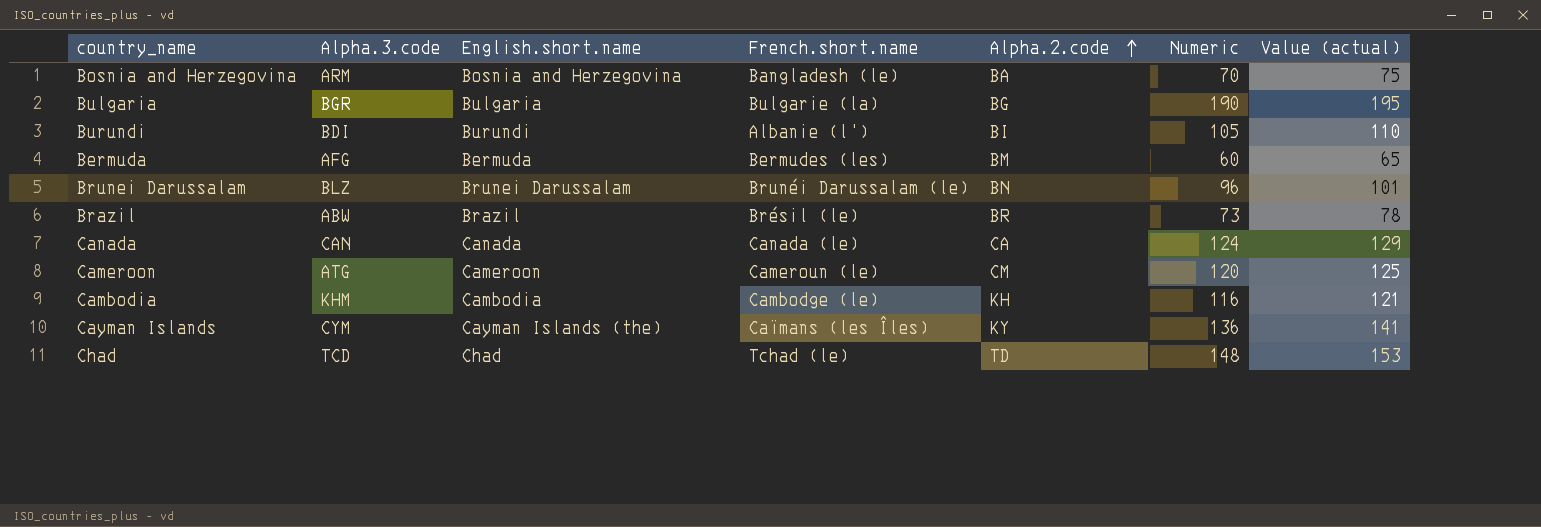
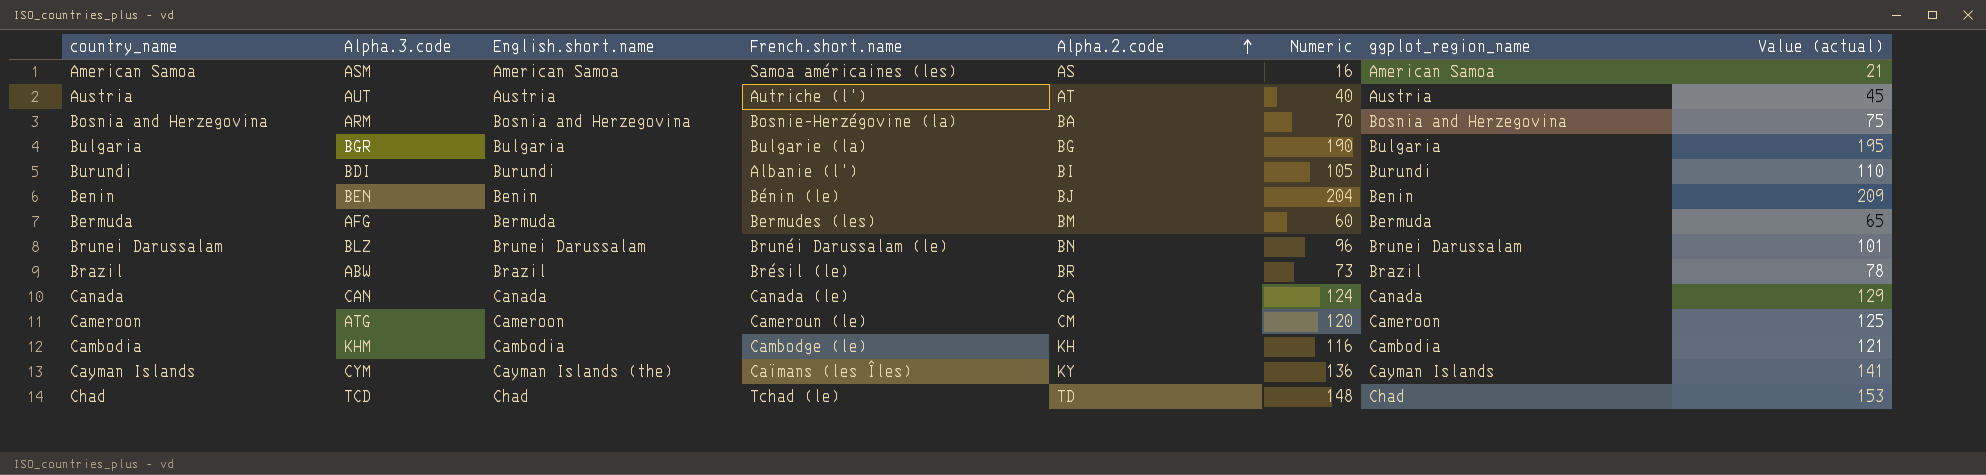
column ggplot_region_name | position: none -> 7
row American Samoa: none -> ASM | American Samoa | Samoa américaines (les) | AS | 16 | American Samoa | 21
row Austria: none -> AUT | Austria | Autriche (l') | AT | 40 | Austria | 45
Bosnia and Herzegovina | French.short.name: Bangladesh (le) -> Bosnie-Herzégovine (la)
row Benin: none -> BEN | Benin | Bénin (le) | BJ | 204 | Benin | 209

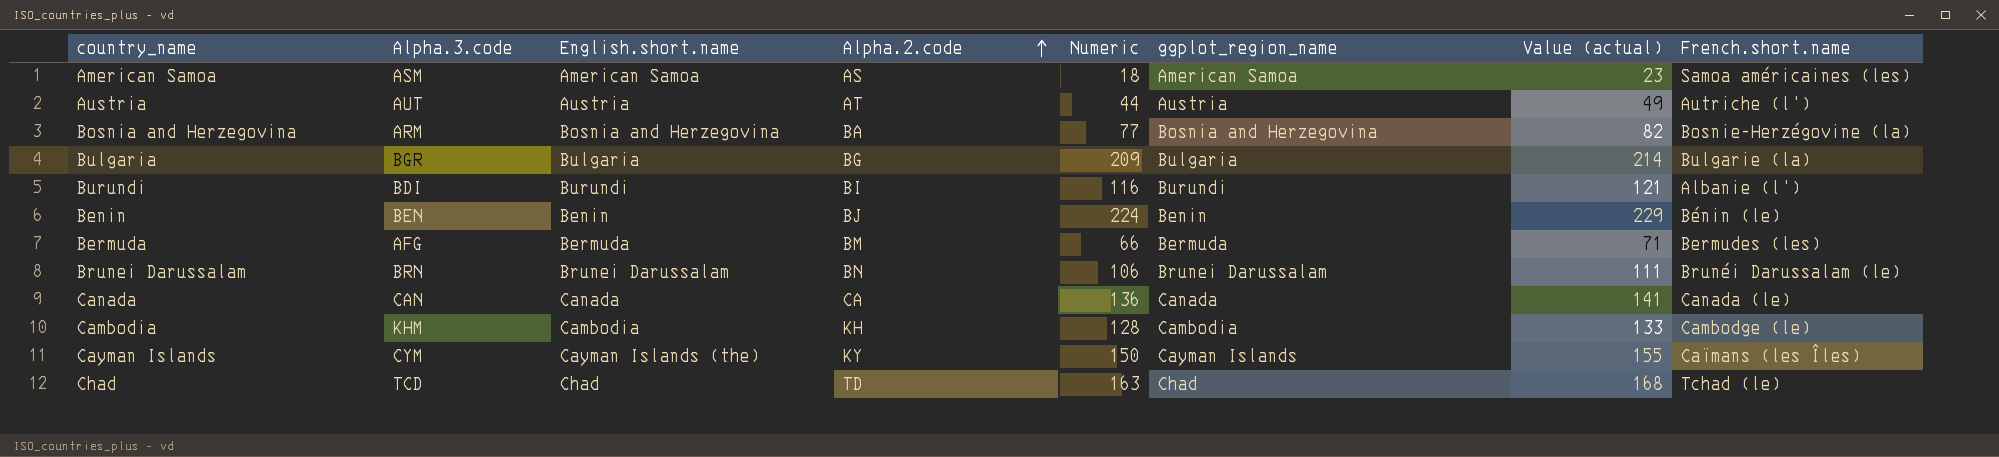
column French.short.name | position: 4 -> 8
row Brazil: ABW | Brazil | Brésil (le) | BR | 73 | Brazil | 78 -> none
row Cameroon: ATG | Cameroon | Cameroun (le) | CM | 120 | Cameroon | 125 -> none
American Samoa | Numeric: 16 -> 18
American Samoa | Value (actual): 21 -> 23
Austria | Numeric: 40 -> 44
Austria | Value (actual): 45 -> 49
Bosnia and Herzegovina | Numeric: 70 -> 77
Bosnia and Herzegovina | Value (actual): 75 -> 82
Bulgaria | Numeric: 190 -> 209
Bulgaria | Value (actual): 195 -> 214
Burundi | Numeric: 105 -> 116
Burundi | Value (actual): 110 -> 121
Benin | Numeric: 204 -> 224
Benin | Value (actual): 209 -> 229
Bermuda | Numeric: 60 -> 66
Bermuda | Value (actual): 65 -> 71
Brunei Darussalam | Alpha.3.code: BLZ -> BRN
Brunei Darussalam | Numeric: 96 -> 106
Brunei Darussalam | Value (actual): 101 -> 111
Canada | Numeric: 124 -> 136
Canada | Value (actual): 129 -> 141
Cambodia | Numeric: 116 -> 128
Cambodia | Value (actual): 121 -> 133
Cayman Islands | Numeric: 136 -> 150
Cayman Islands | Value (actual): 141 -> 155
Chad | Numeric: 148 -> 163
Chad | Value (actual): 153 -> 168

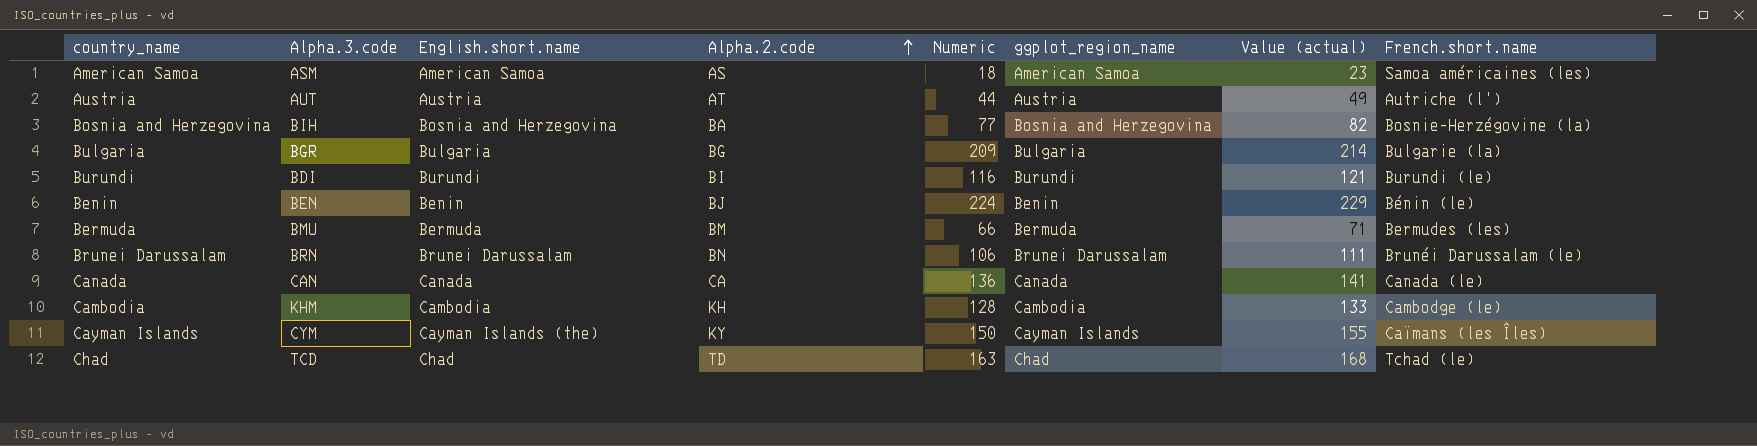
Bosnia and Herzegovina | Alpha.3.code: ARM -> BIH
Burundi | French.short.name: Albanie (l') -> Burundi (le)
Bermuda | Alpha.3.code: AFG -> BMU

